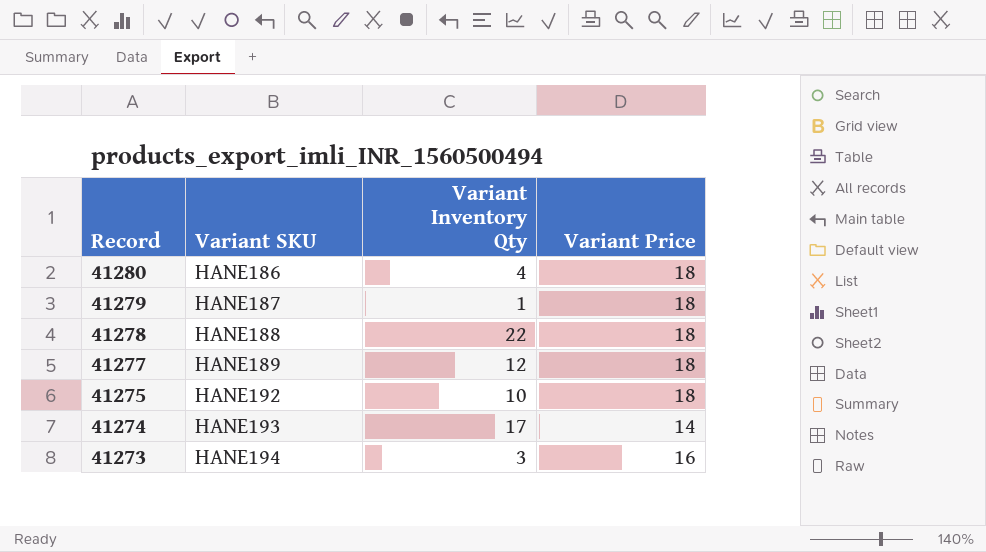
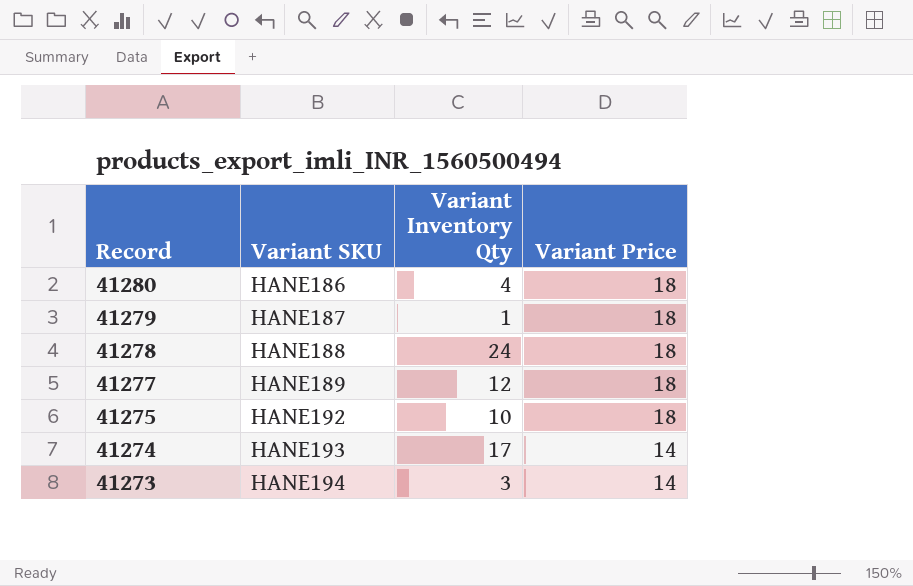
41278 | Variant Inventory Qty: 22 -> 24
41273 | Variant Price: 16 -> 14

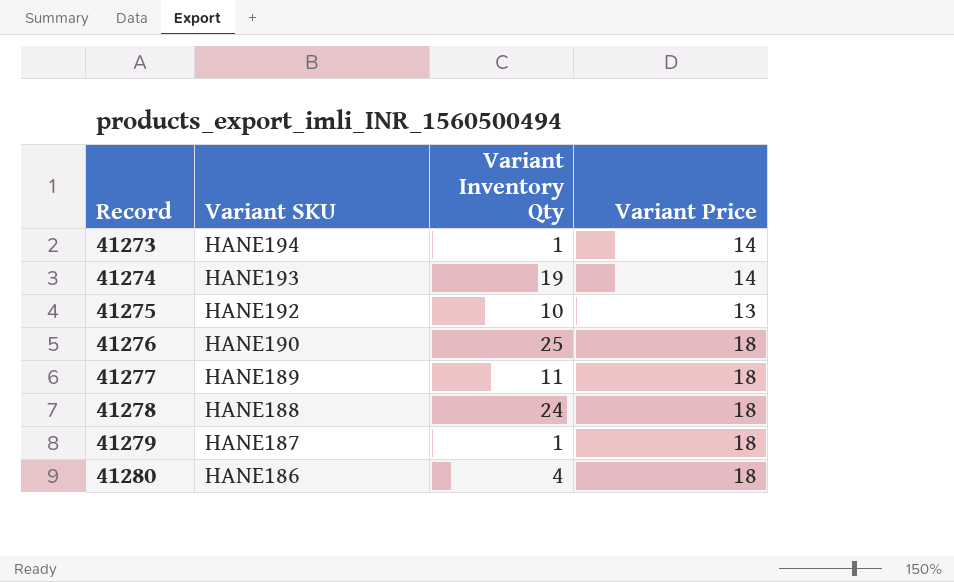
row order: Record descending -> Record ascending
41273 | Variant Inventory Qty: 3 -> 1
41274 | Variant Inventory Qty: 17 -> 19
41275 | Variant Price: 18 -> 13
row 41276: none -> HANE190 | 25 | 18
41277 | Variant Inventory Qty: 12 -> 11

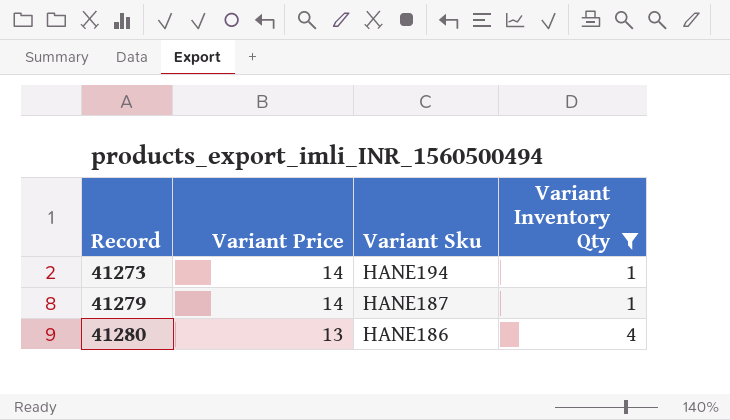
filter: none -> Variant Inventory Qty <= 4
column Variant Price | position: 4 -> 2
column name: Variant SKU -> Variant Sku
41279 | Variant Price: 18 -> 14
41280 | Variant Price: 18 -> 13

